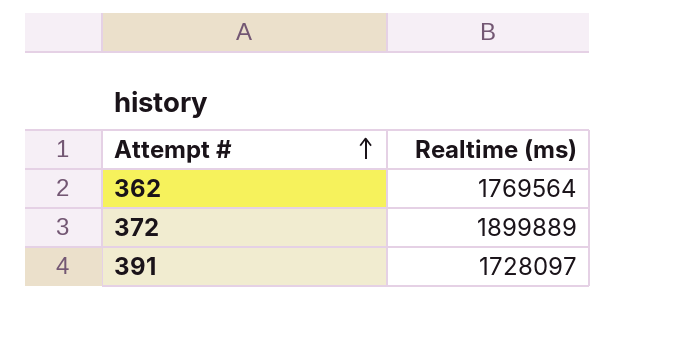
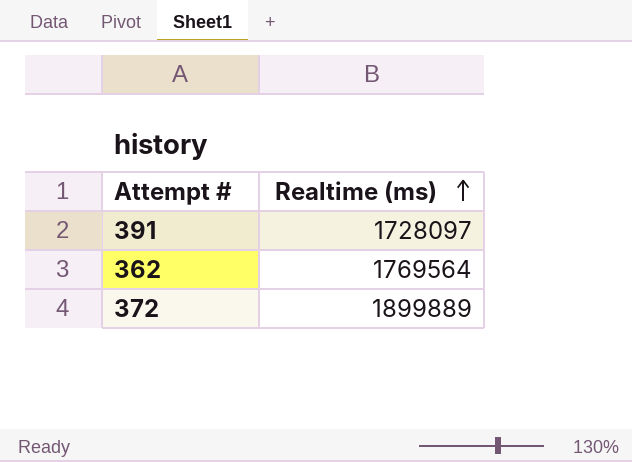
row order: Attempt # ascending -> Realtime (ms) ascending

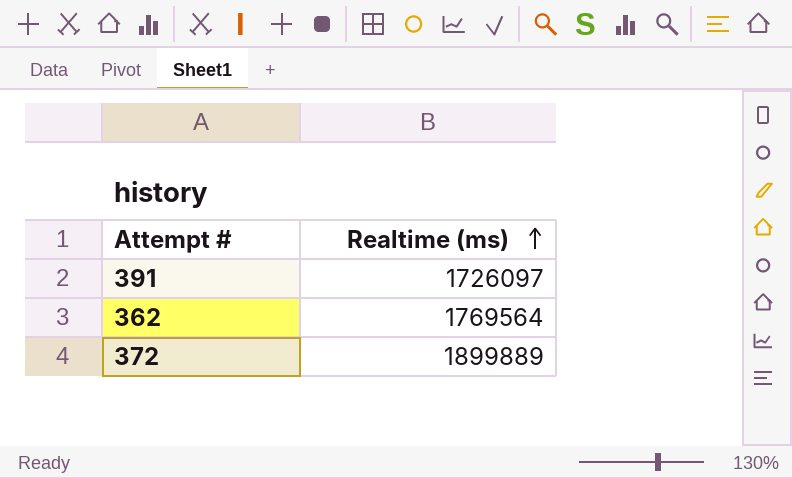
391 | Realtime (ms): 1728097 -> 1726097

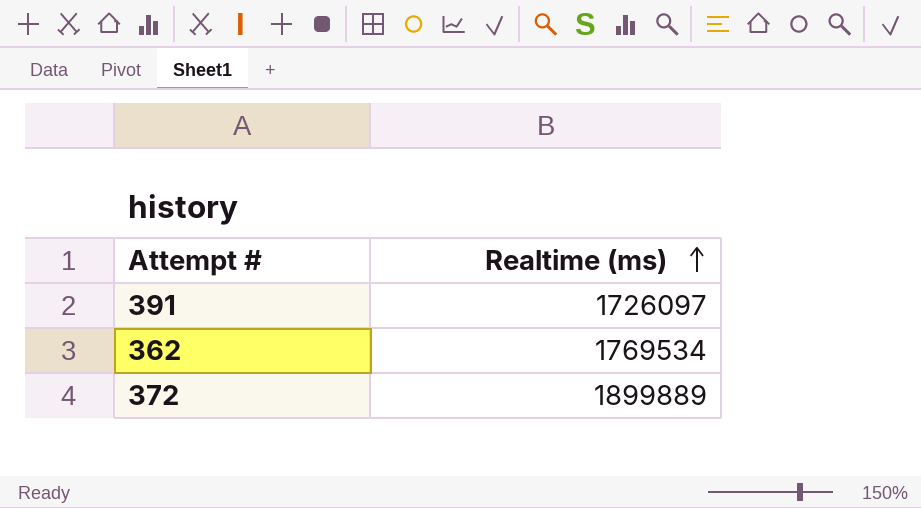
362 | Realtime (ms): 1769564 -> 1769534

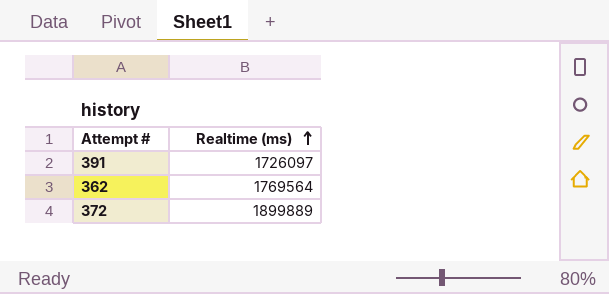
362 | Realtime (ms): 1769534 -> 1769564

